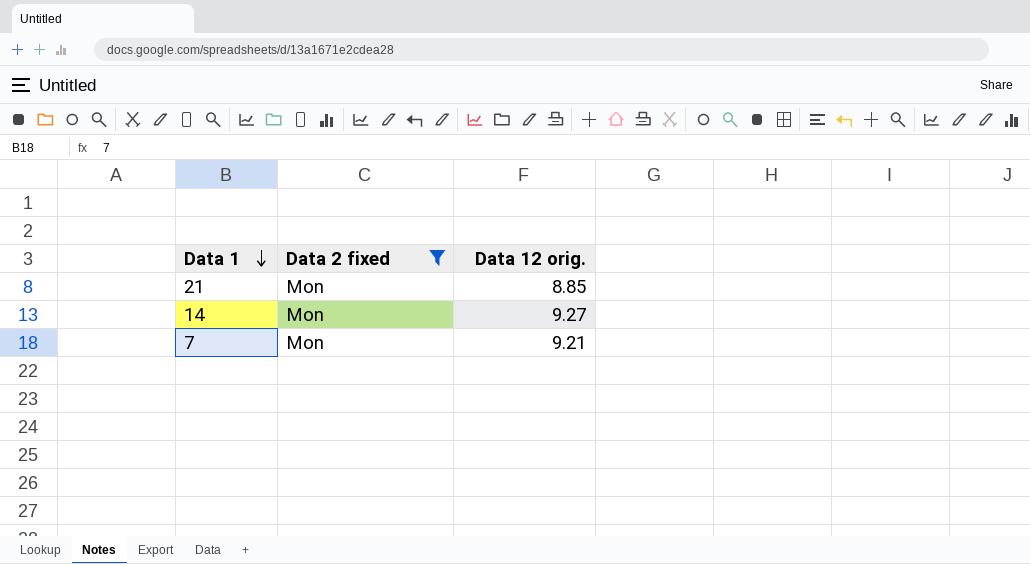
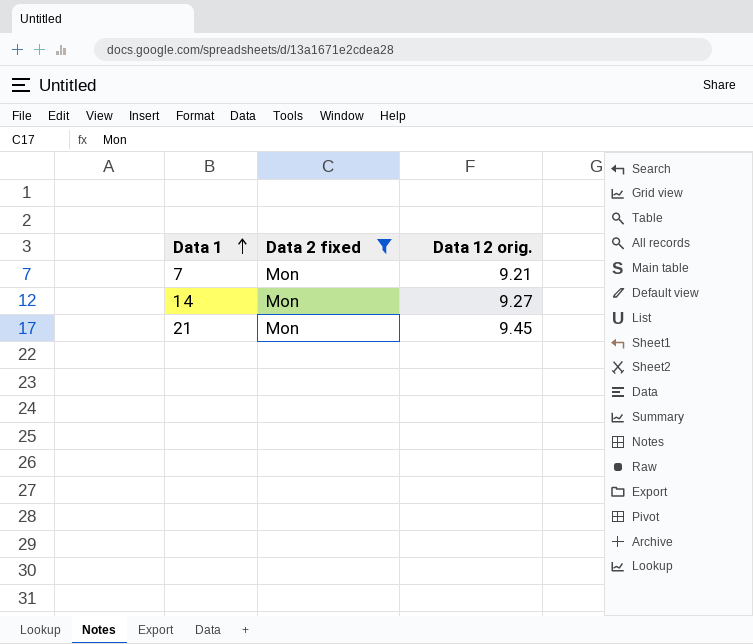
row order: Data 1 descending -> Data 1 ascending
21 | Data 12 orig.: 8.85 -> 9.45

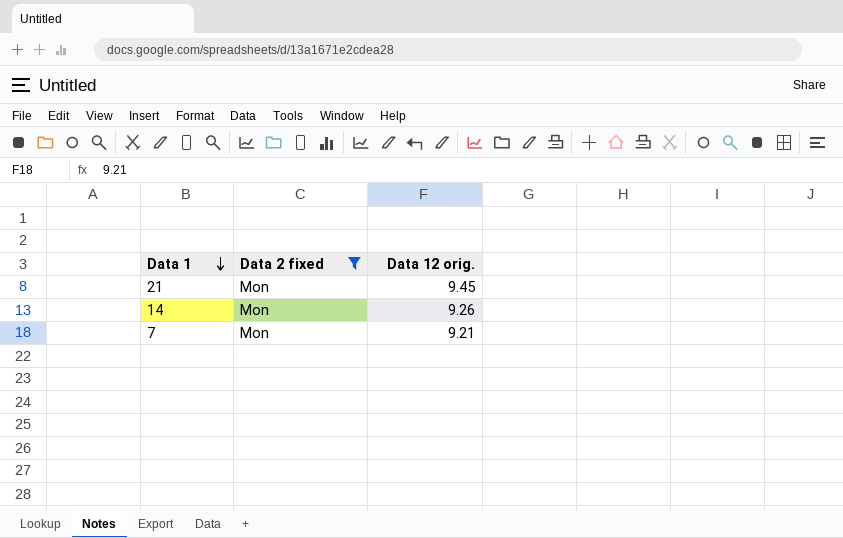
row order: Data 1 ascending -> Data 1 descending
14 | Data 12 orig.: 9.27 -> 9.26

